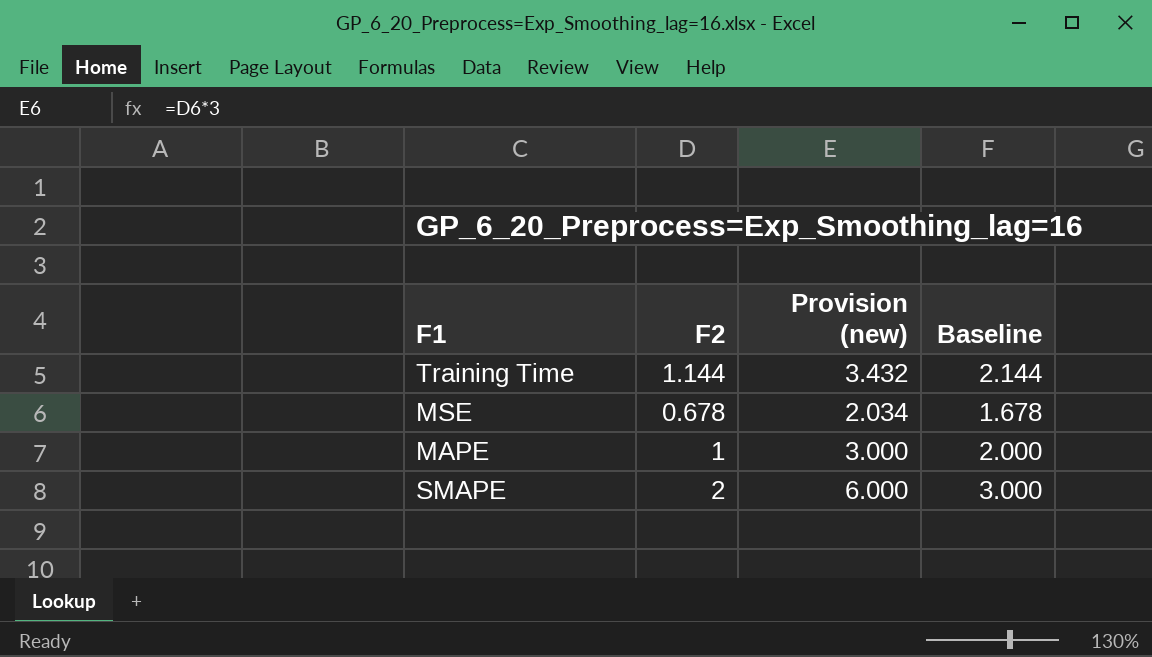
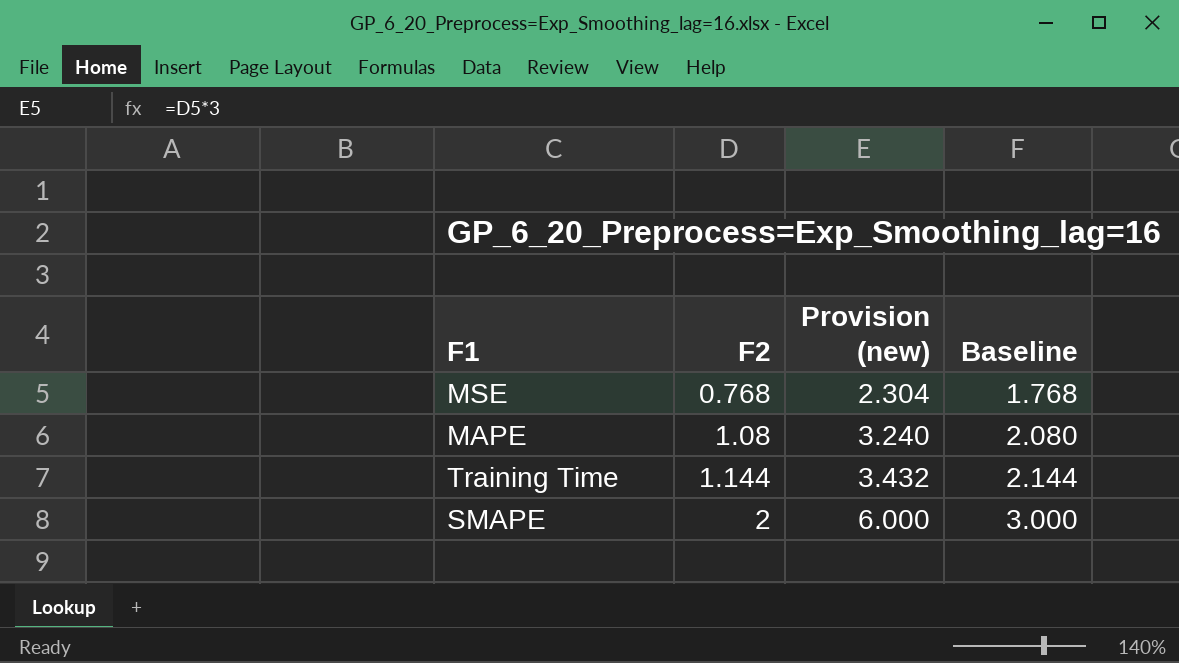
row order: none -> F2 ascending
MSE | F2: 0.678 -> 0.768
MSE | Provision (new): 2.034 -> 2.304
MSE | Baseline: 1.678 -> 1.768
MAPE | F2: 1 -> 1.08
MAPE | Provision (new): 3.000 -> 3.240
MAPE | Baseline: 2.000 -> 2.080

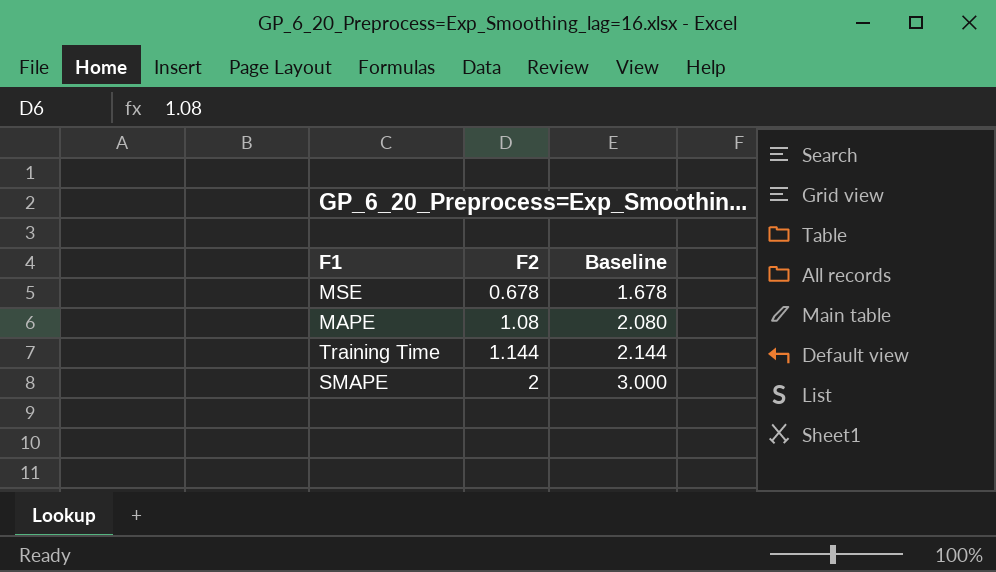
column Provision (new) | formula: [F2] * 3 -> none
MSE | F2: 0.768 -> 0.678
MSE | Baseline: 1.768 -> 1.678

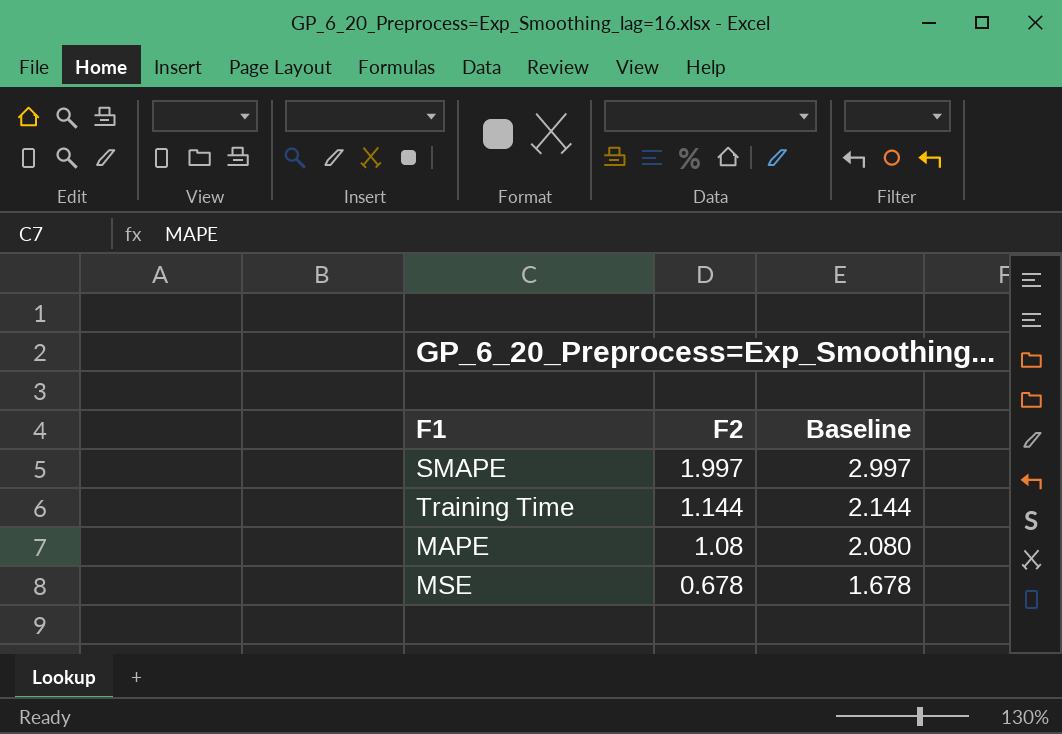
row order: F2 ascending -> F2 descending
SMAPE | F2: 2 -> 1.997
SMAPE | Baseline: 3.000 -> 2.997

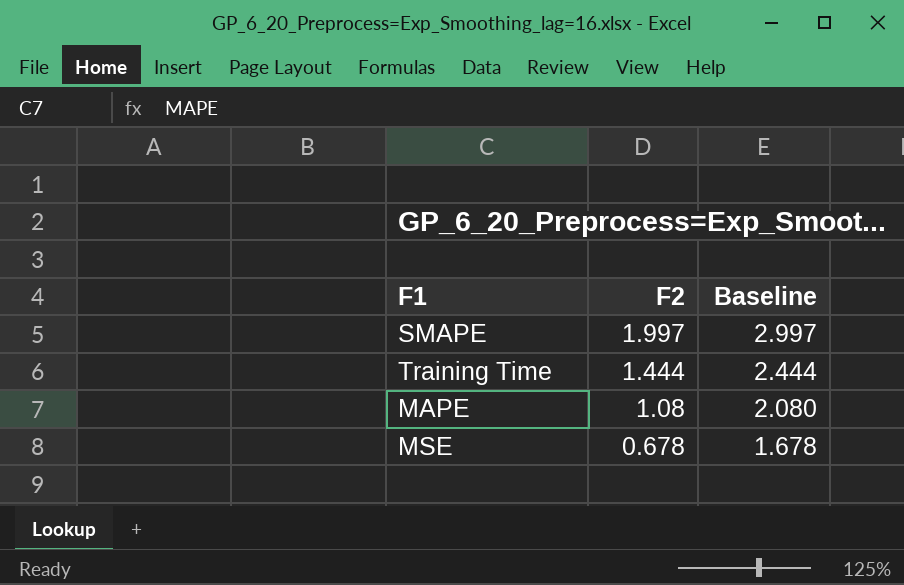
Training Time | F2: 1.144 -> 1.444
Training Time | Baseline: 2.144 -> 2.444

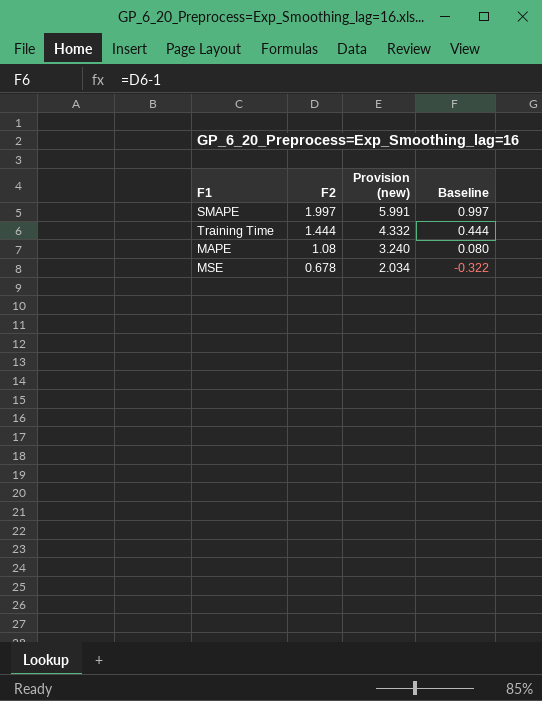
column Provision (new) | formula: none -> [F2] * 3
column Baseline | formula: [F2] + 1 -> [F2] - 1

